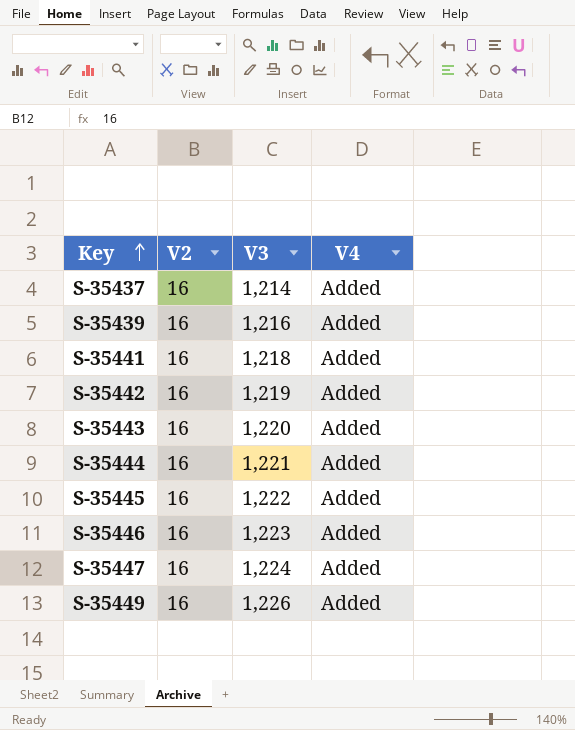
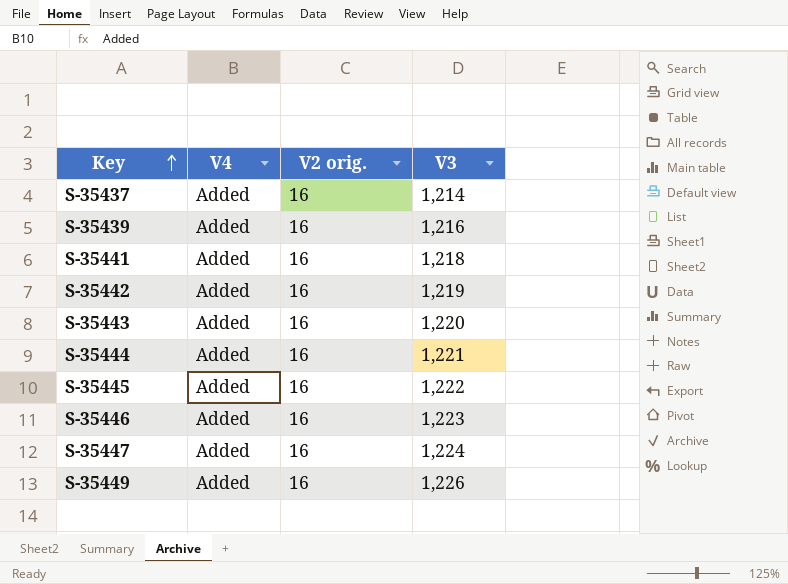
column V4 | position: 4 -> 2
column name: V2 -> V2 orig.

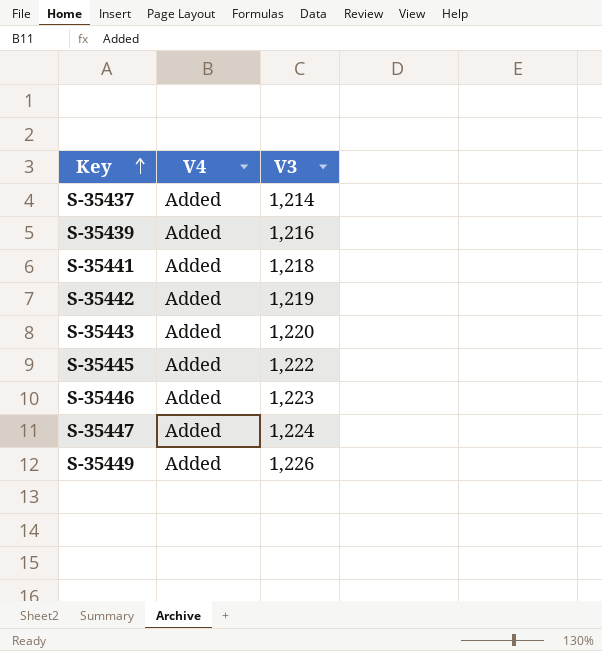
column V2 orig. | position: 3 -> none
row S-35444: Added | 16 | 1,221 -> none

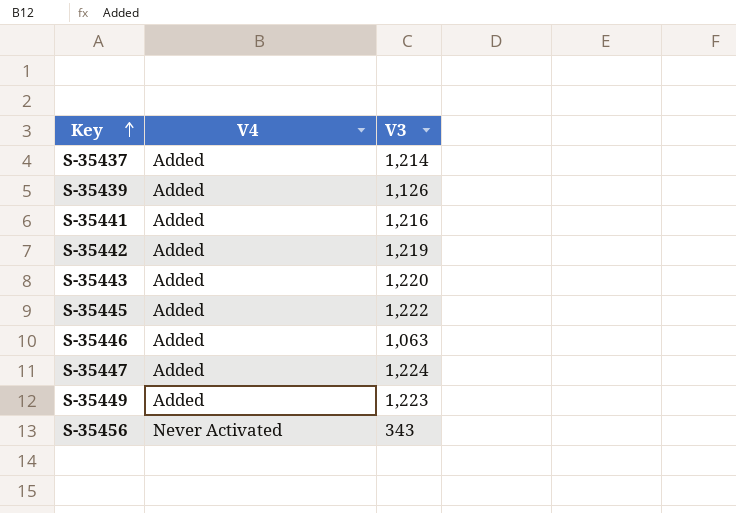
S-35439 | V3: 1,216 -> 1,126
S-35441 | V3: 1,218 -> 1,216
S-35446 | V3: 1,223 -> 1,063
S-35449 | V3: 1,226 -> 1,223
row S-35456: none -> Never Activated | 343

